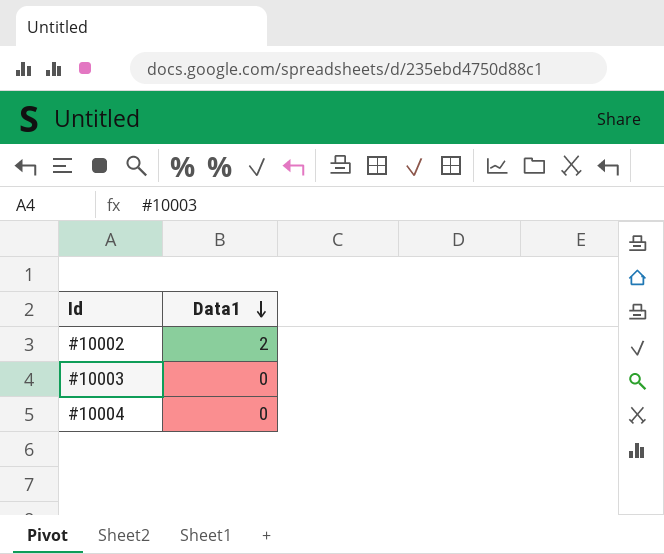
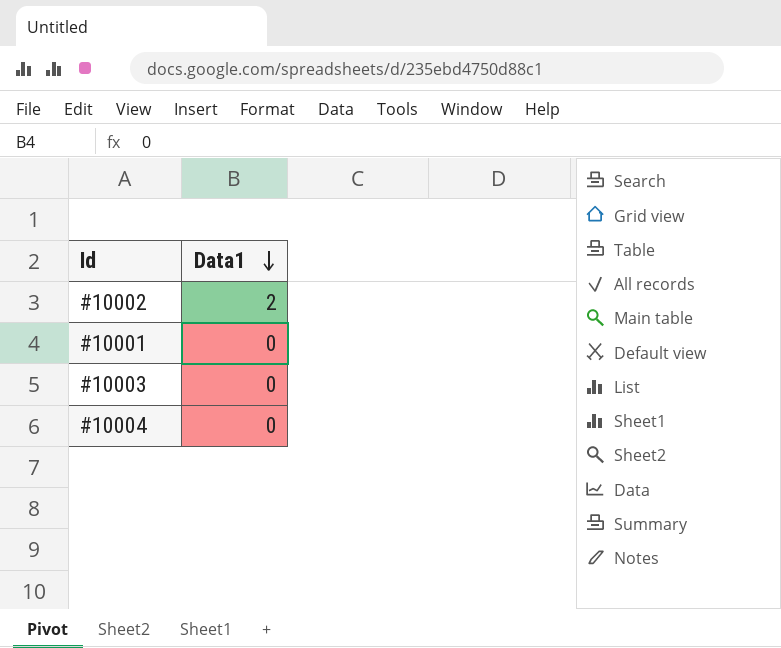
row #10001: none -> 0

